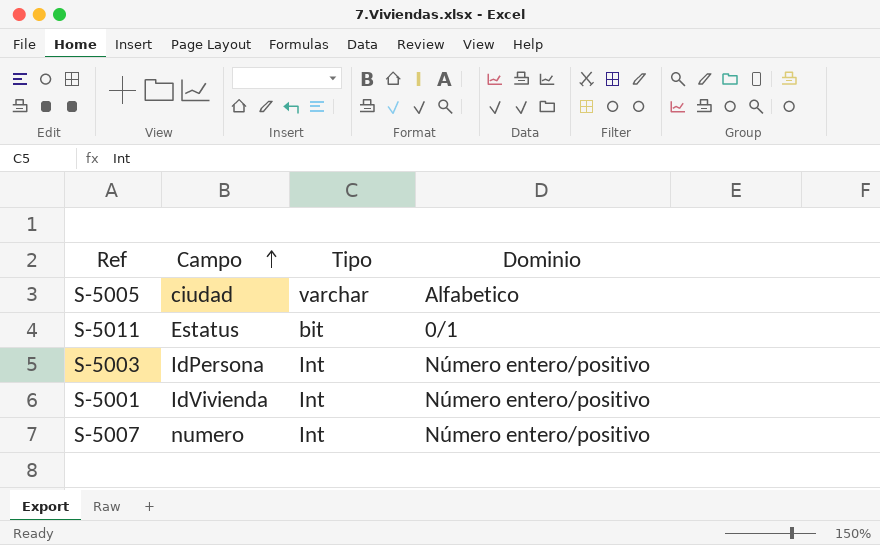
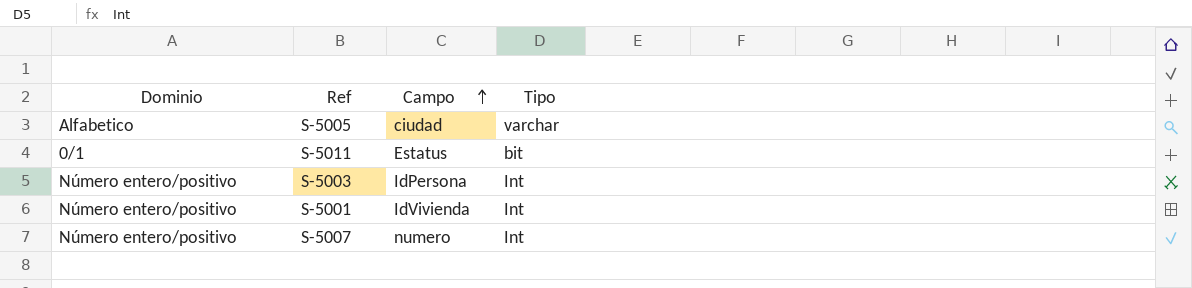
column Dominio | position: 4 -> 1

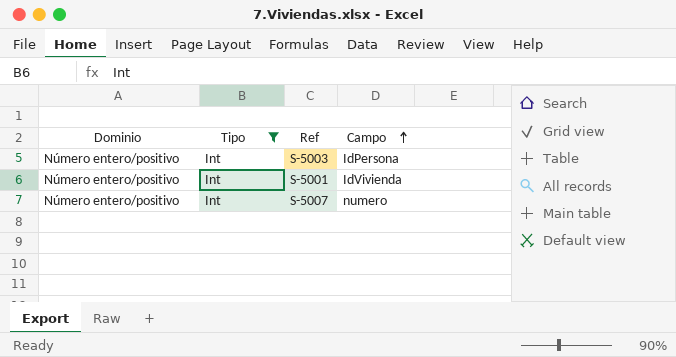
filter: none -> Tipo = Int
column Tipo | position: 4 -> 2

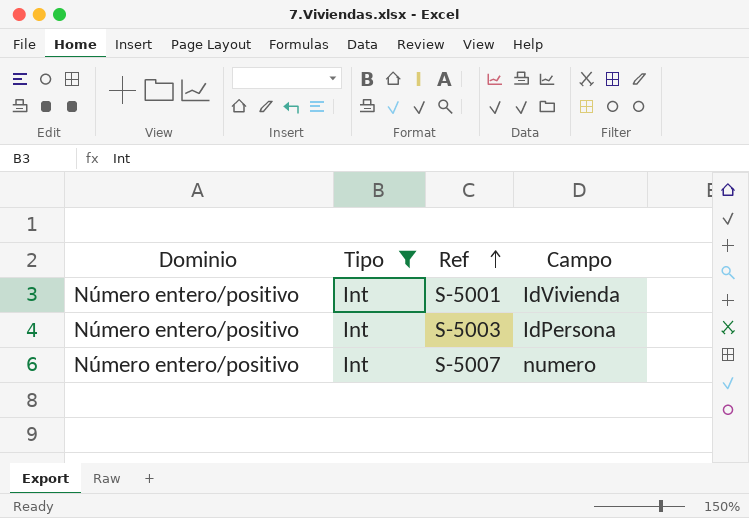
row order: Campo ascending -> Ref ascending

